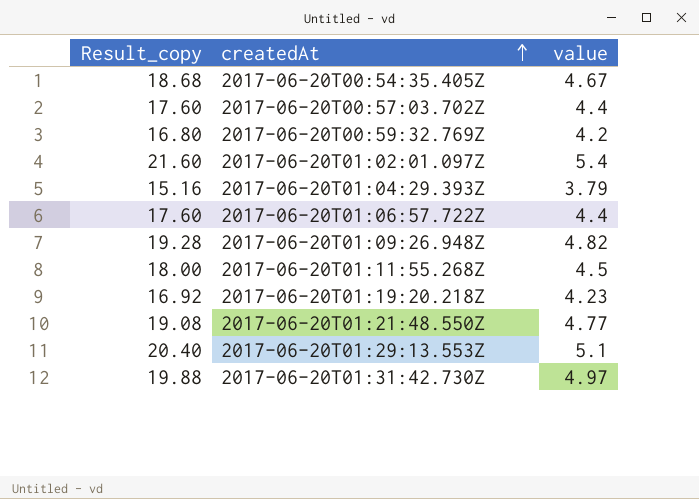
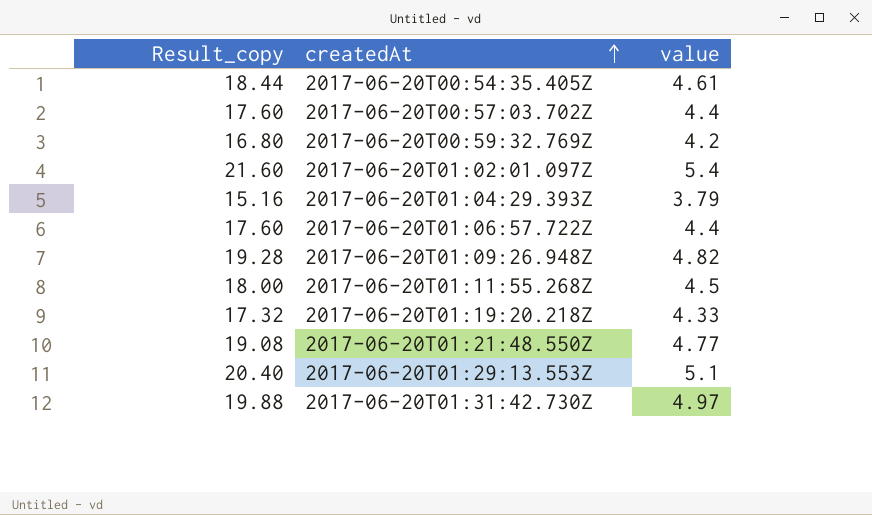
2017-06-20T00:54:35.405Z | Result_copy: 18.68 -> 18.44
2017-06-20T00:54:35.405Z | value: 4.67 -> 4.61
2017-06-20T01:19:20.218Z | Result_copy: 16.92 -> 17.32
2017-06-20T01:19:20.218Z | value: 4.23 -> 4.33

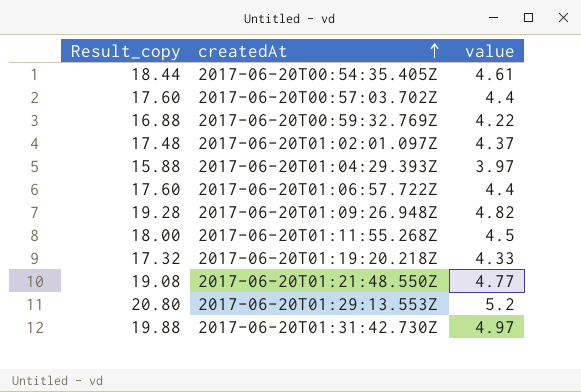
2017-06-20T00:59:32.769Z | Result_copy: 16.80 -> 16.88
2017-06-20T00:59:32.769Z | value: 4.2 -> 4.22
2017-06-20T01:02:01.097Z | Result_copy: 21.60 -> 17.48
2017-06-20T01:02:01.097Z | value: 5.4 -> 4.37
2017-06-20T01:04:29.393Z | Result_copy: 15.16 -> 15.88
2017-06-20T01:04:29.393Z | value: 3.79 -> 3.97
2017-06-20T01:29:13.553Z | Result_copy: 20.40 -> 20.80
2017-06-20T01:29:13.553Z | value: 5.1 -> 5.2

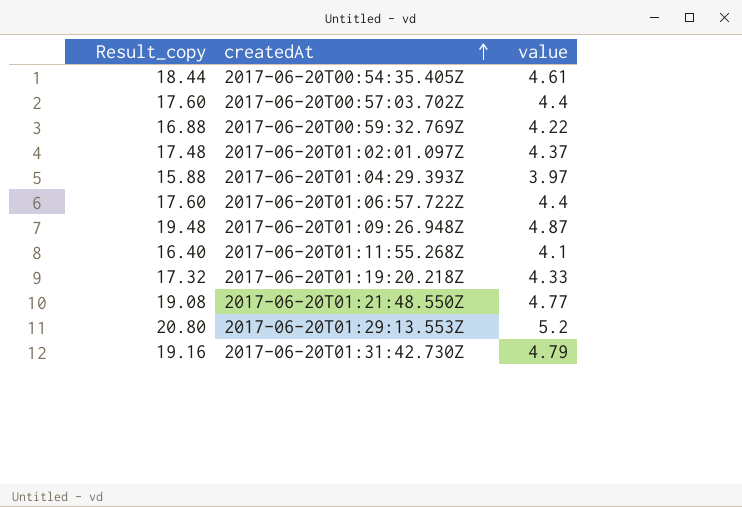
2017-06-20T01:09:26.948Z | Result_copy: 19.28 -> 19.48
2017-06-20T01:09:26.948Z | value: 4.82 -> 4.87
2017-06-20T01:11:55.268Z | Result_copy: 18.00 -> 16.40
2017-06-20T01:11:55.268Z | value: 4.5 -> 4.1
2017-06-20T01:31:42.730Z | Result_copy: 19.88 -> 19.16
2017-06-20T01:31:42.730Z | value: 4.97 -> 4.79

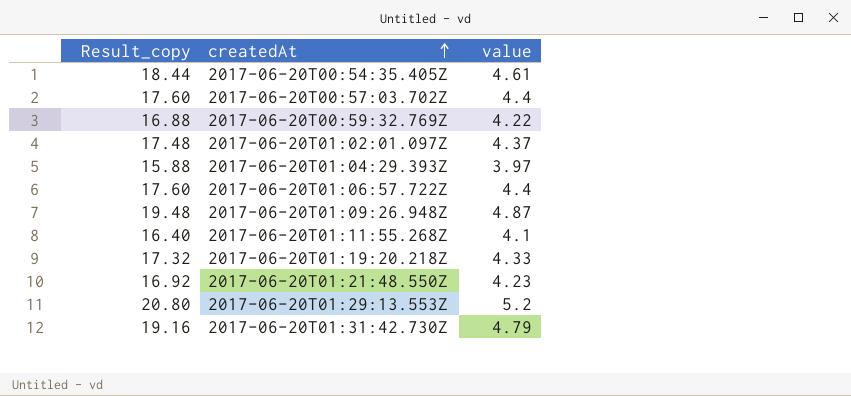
2017-06-20T01:21:48.550Z | Result_copy: 19.08 -> 16.92
2017-06-20T01:21:48.550Z | value: 4.77 -> 4.23

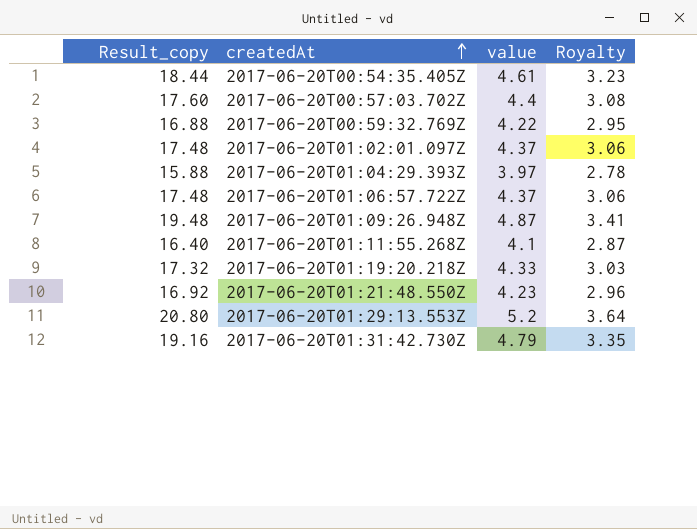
column Royalty | formula: none -> [value] * 0.7
2017-06-20T01:06:57.722Z | Result_copy: 17.60 -> 17.48
2017-06-20T01:06:57.722Z | value: 4.4 -> 4.37

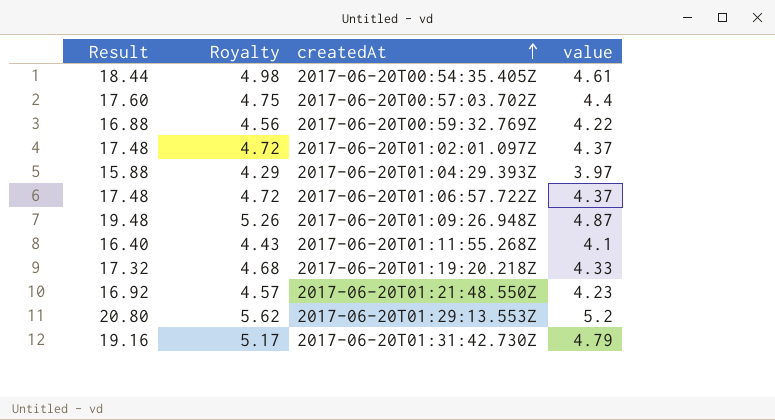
column name: Result_copy -> Result
column Royalty | formula: [value] * 0.7 -> [value] * 1.08
column Royalty | position: 4 -> 2

